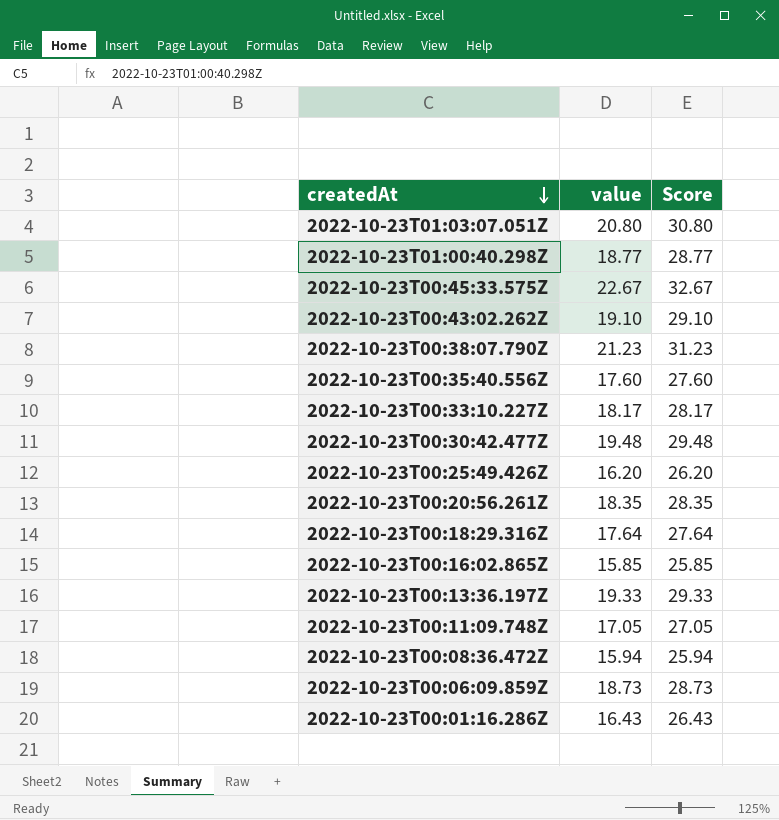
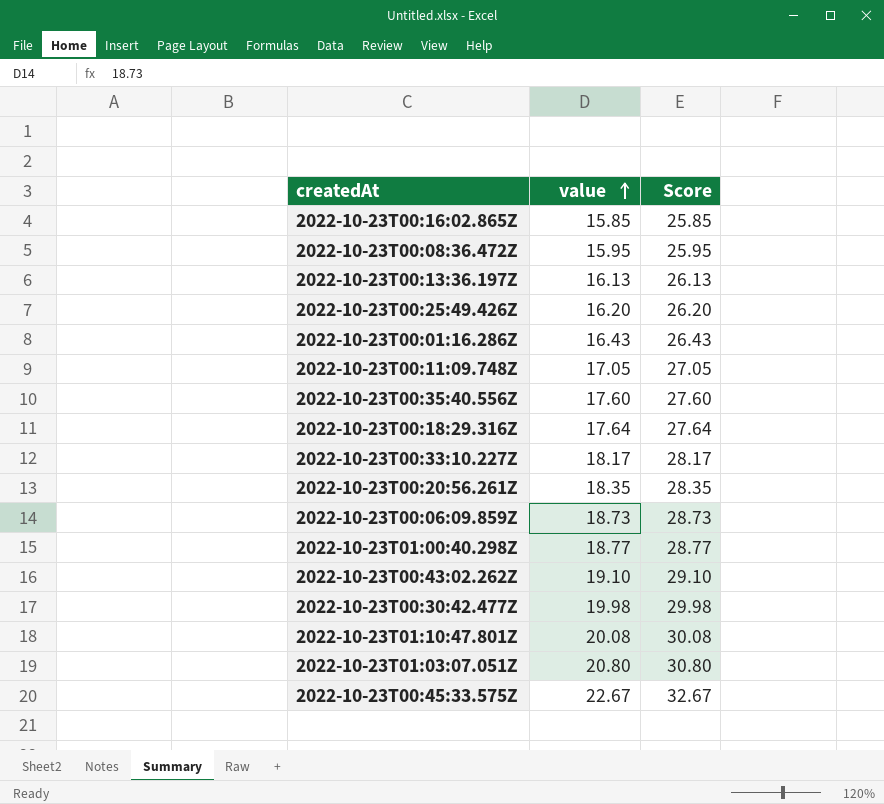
row order: createdAt descending -> value ascending
row 2022-10-23T00:38:07.790Z: 21.23 | 31.23 -> none
2022-10-23T00:08:36.472Z | value: 15.94 -> 15.95
2022-10-23T00:08:36.472Z | Score: 25.94 -> 25.95
2022-10-23T00:13:36.197Z | value: 19.33 -> 16.13
2022-10-23T00:13:36.197Z | Score: 29.33 -> 26.13
2022-10-23T00:30:42.477Z | value: 19.48 -> 19.98
2022-10-23T00:30:42.477Z | Score: 29.48 -> 29.98
row 2022-10-23T01:10:47.801Z: none -> 20.08 | 30.08

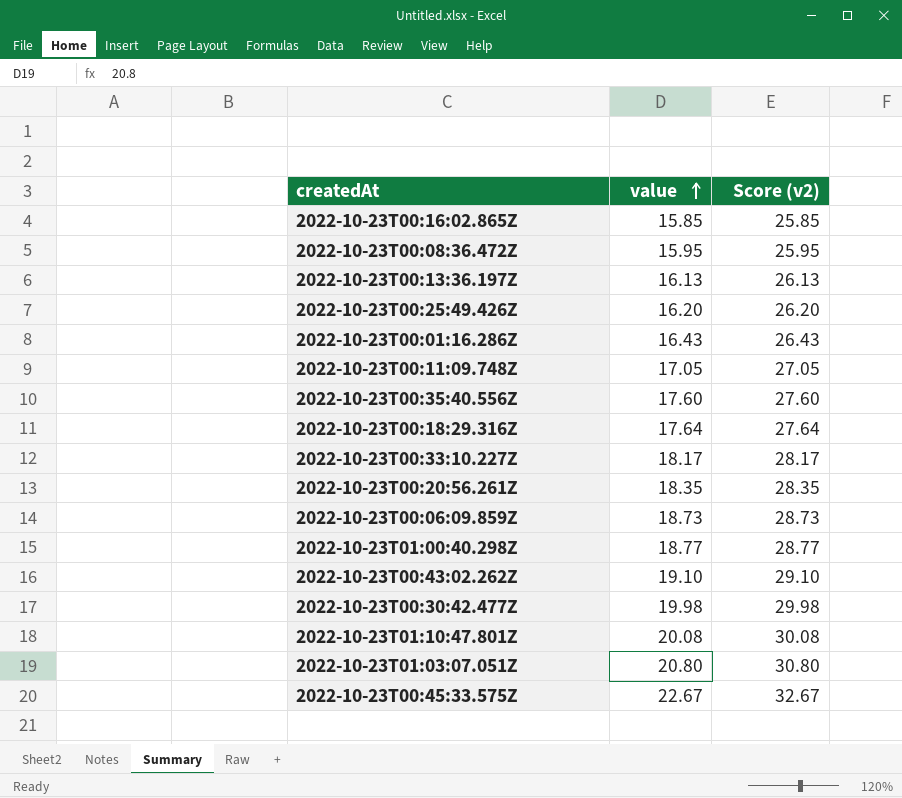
column name: Score -> Score (v2)

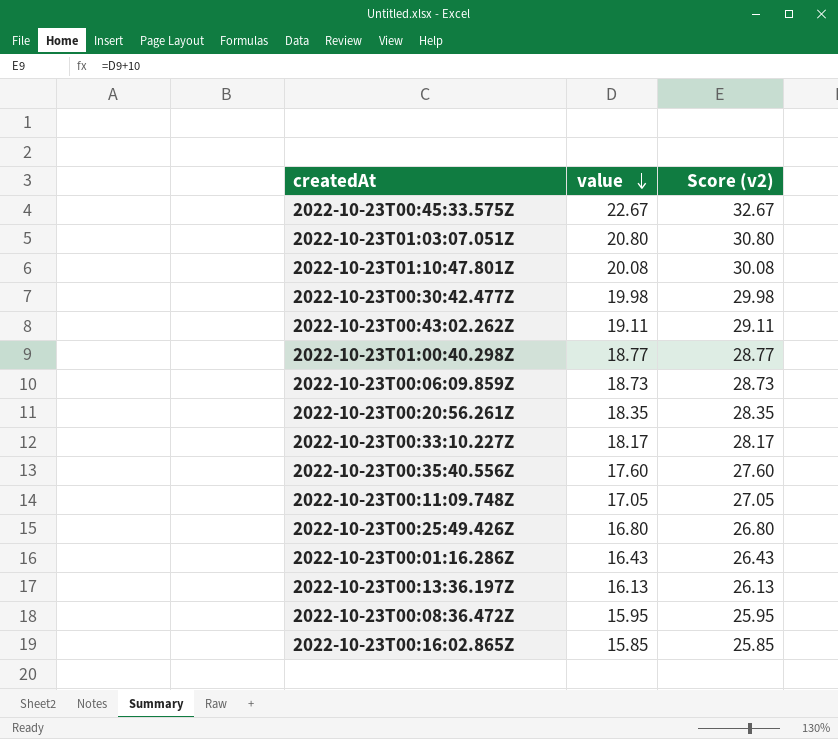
row order: value ascending -> value descending
row 2022-10-23T00:18:29.316Z: 17.64 | 27.64 -> none
2022-10-23T00:43:02.262Z | value: 19.10 -> 19.11
2022-10-23T00:43:02.262Z | Score (v2): 29.10 -> 29.11
2022-10-23T00:25:49.426Z | value: 16.20 -> 16.80
2022-10-23T00:25:49.426Z | Score (v2): 26.20 -> 26.80

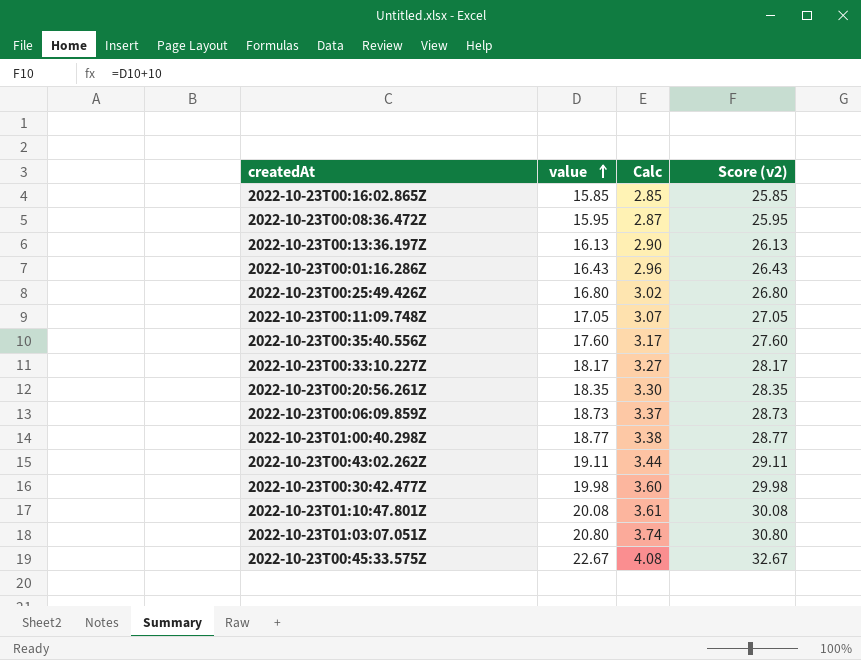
row order: value descending -> value ascending
column Calc | formula: none -> [value] * 0.18

